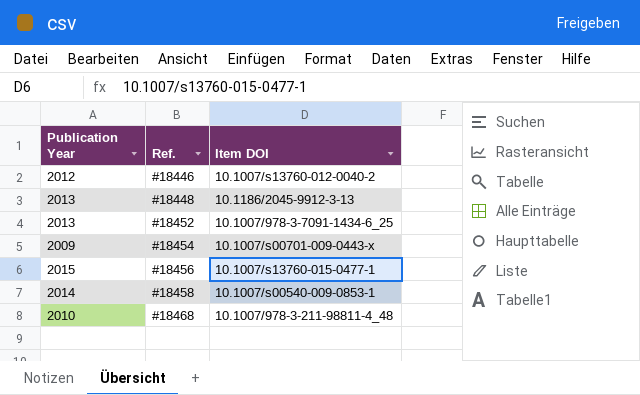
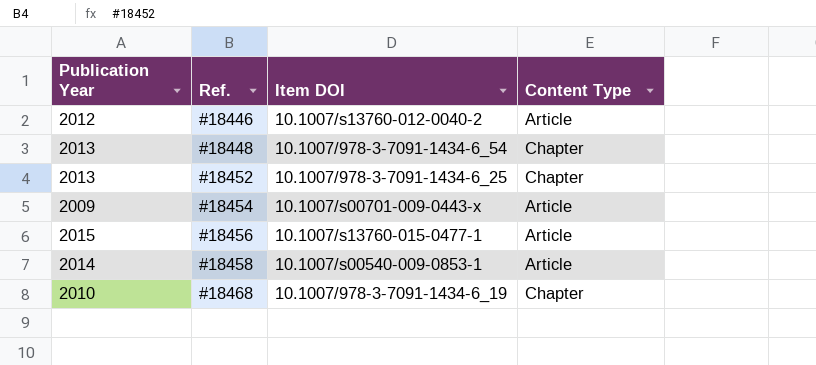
column Content Type | position: none -> 4
#18448 | Item DOI: 10.1186/2045-9912-3-13 -> 10.1007/978-3-7091-1434-6_54
#18468 | Item DOI: 10.1007/978-3-211-98811-4_48 -> 10.1007/978-3-7091-1434-6_19

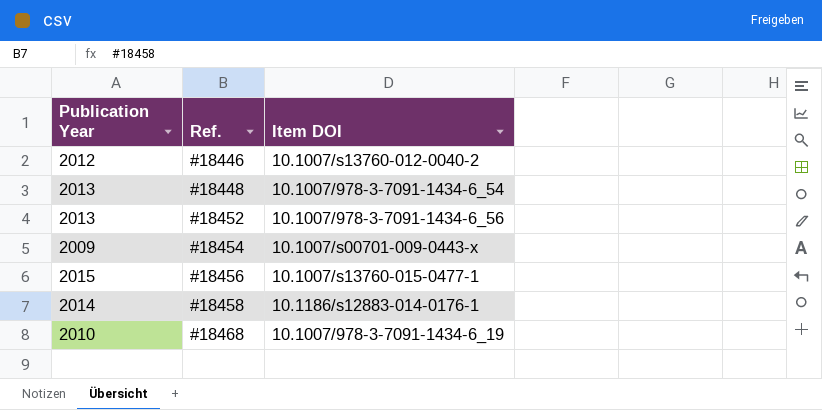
column Content Type | position: 4 -> none
#18452 | Item DOI: 10.1007/978-3-7091-1434-6_25 -> 10.1007/978-3-7091-1434-6_56
#18458 | Item DOI: 10.1007/s00540-009-0853-1 -> 10.1186/s12883-014-0176-1

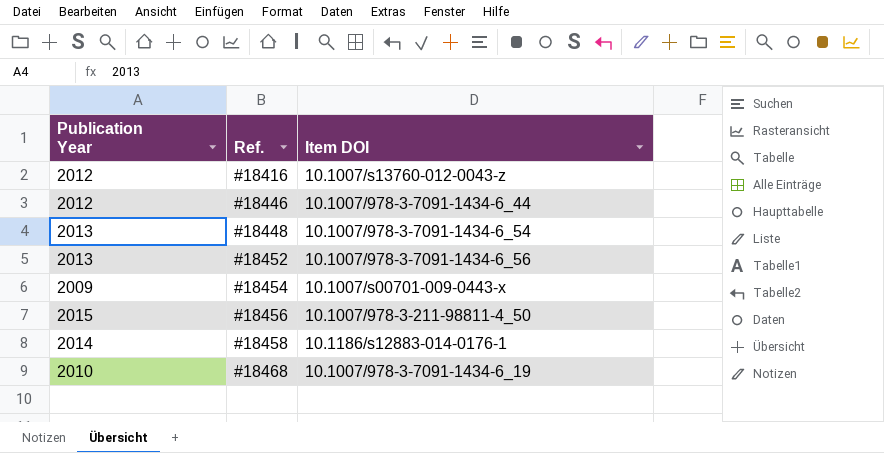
row #18416: none -> 2012 | 10.1007/s13760-012-0043-z
#18446 | Item DOI: 10.1007/s13760-012-0040-2 -> 10.1007/978-3-7091-1434-6_44
#18456 | Item DOI: 10.1007/s13760-015-0477-1 -> 10.1007/978-3-211-98811-4_50

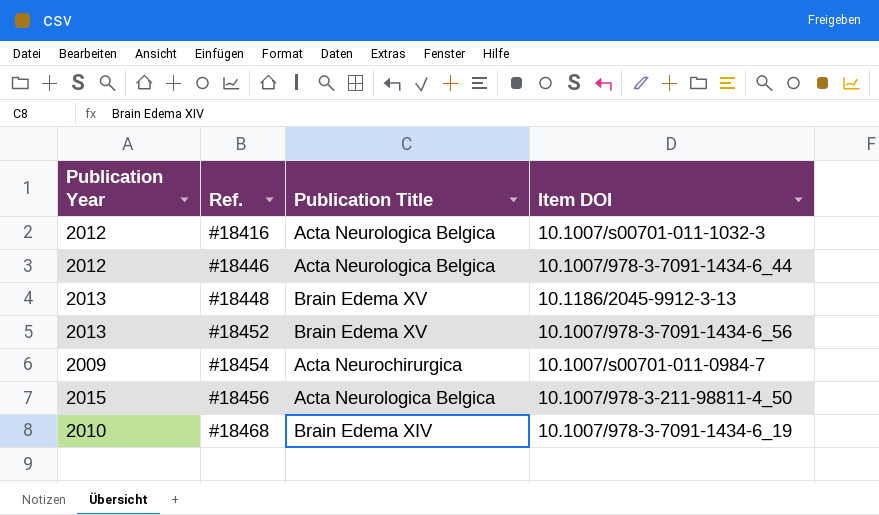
column Publication Title | position: none -> 3
row #18458: 2014 | 10.1186/s12883-014-0176-1 -> none
#18416 | Item DOI: 10.1007/s13760-012-0043-z -> 10.1007/s00701-011-1032-3
#18448 | Item DOI: 10.1007/978-3-7091-1434-6_54 -> 10.1186/2045-9912-3-13
#18454 | Item DOI: 10.1007/s00701-009-0443-x -> 10.1007/s00701-011-0984-7

